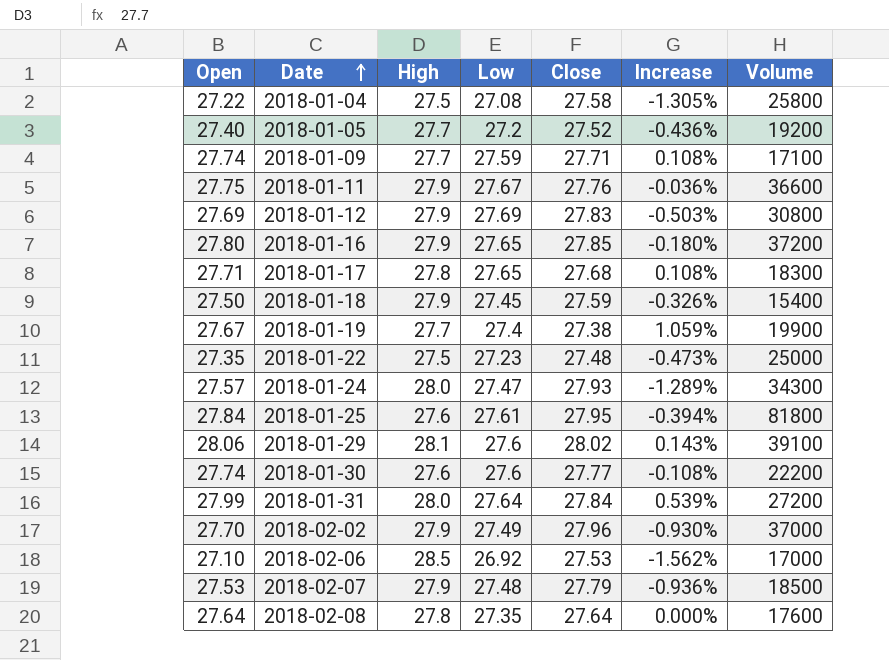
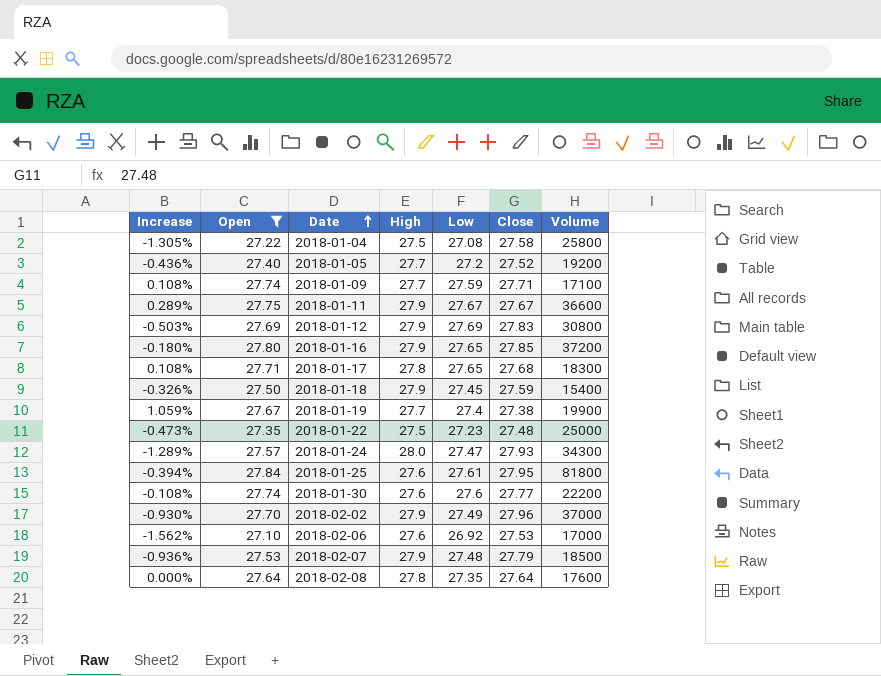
filter: none -> Open <= 27.84
column Increase | position: 6 -> 1
2018-01-11 | Increase: -0.036% -> 0.289%
2018-01-11 | Close: 27.76 -> 27.67
2018-02-06 | High: 28.5 -> 27.6

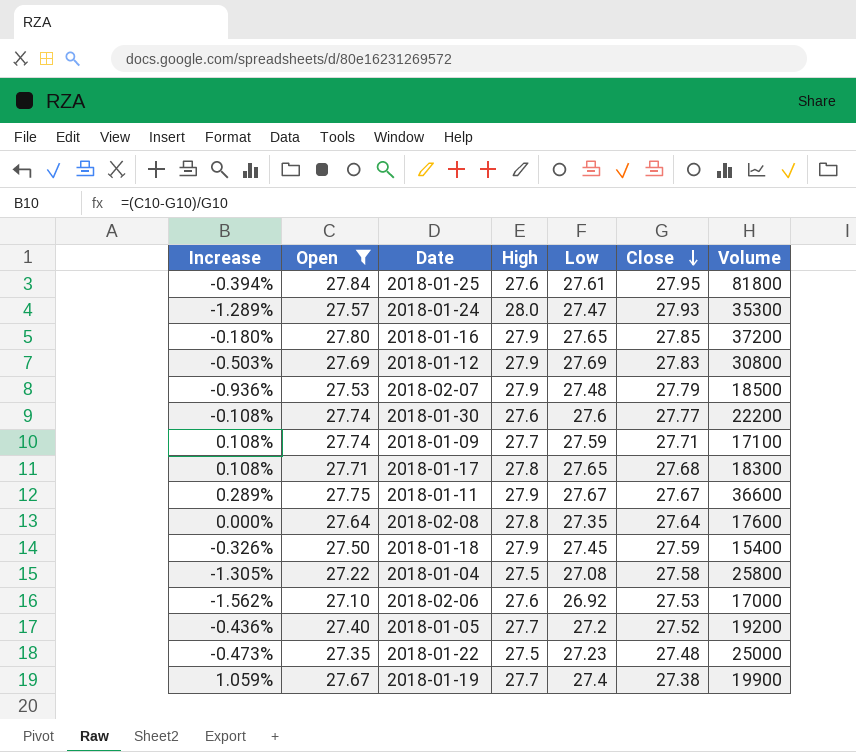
row order: Date ascending -> Close descending
row 2018-02-02: -0.930% | 27.70 | 27.9 | 27.49 | 27.96 | 37000 -> none
2018-01-24 | Volume: 34300 -> 35300

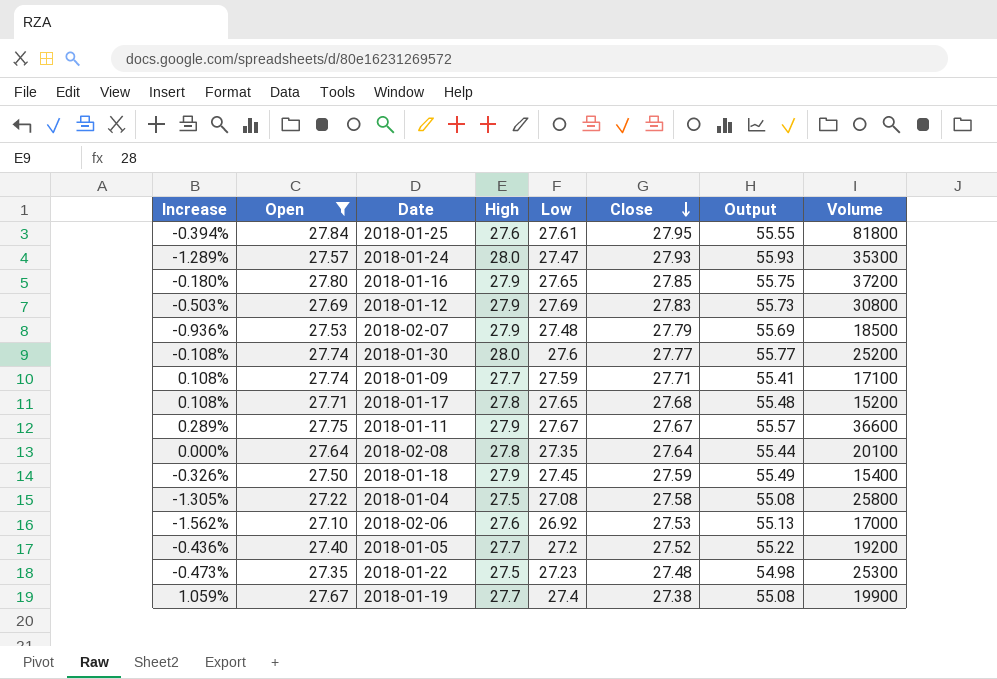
column Output | formula: none -> [High] + [Close]
2018-01-30 | High: 27.6 -> 28.0
2018-01-30 | Volume: 22200 -> 25200
2018-01-17 | Volume: 18300 -> 15200
2018-02-08 | Volume: 17600 -> 20100
2018-01-22 | Volume: 25000 -> 25300

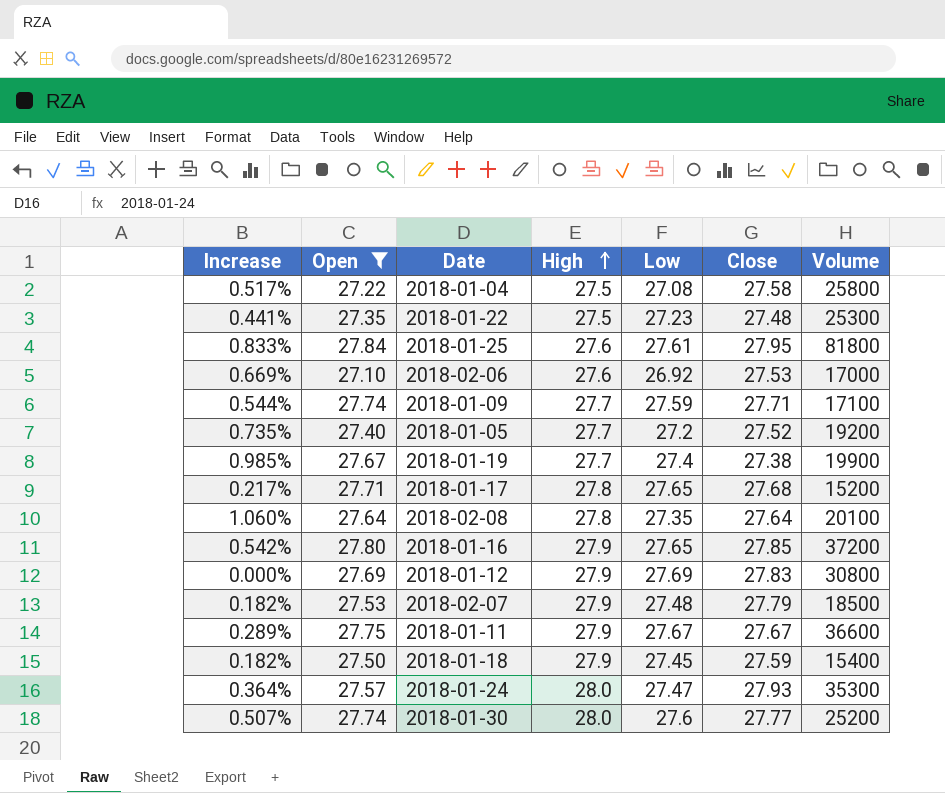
row order: Close descending -> High ascending
column Output | formula: [High] + [Close] -> none
column Increase | formula: ([Open] - [Close]) / [Close] -> ([Open] - [Low]) / [Low]

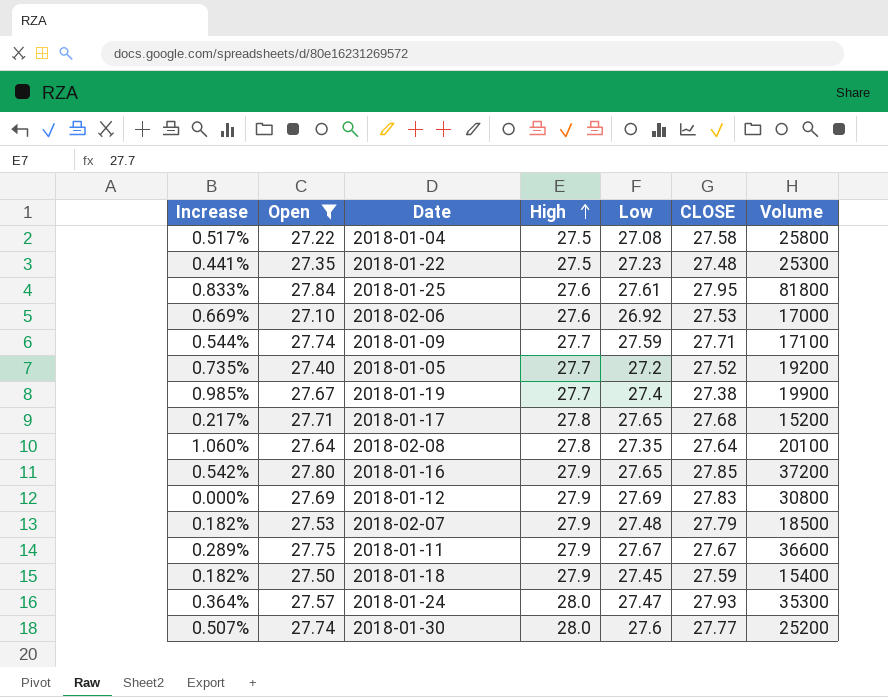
column name: Close -> CLOSE

